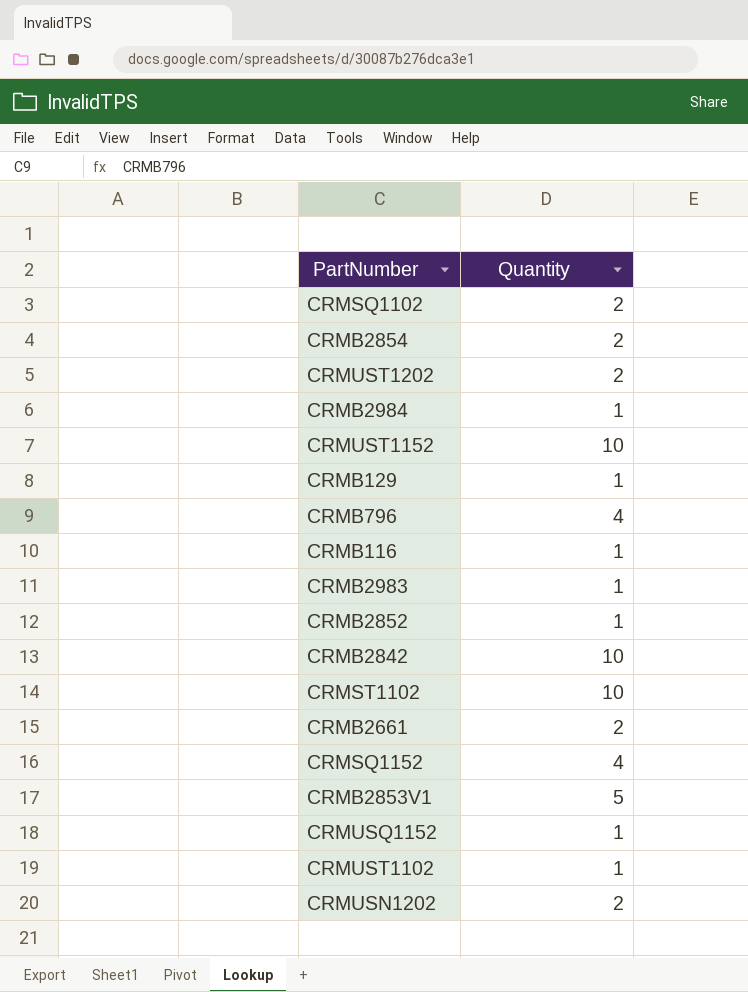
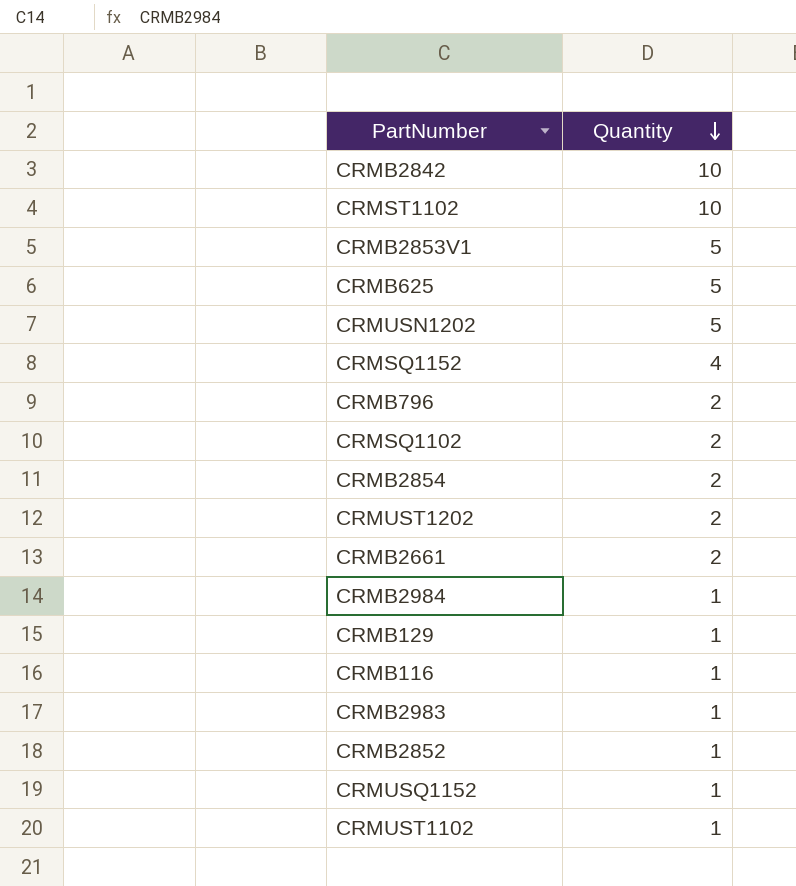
row order: none -> Quantity descending
row CRMUST1152: 10 -> none
row CRMB625: none -> 5
CRMUSN1202 | Quantity: 2 -> 5
CRMB796 | Quantity: 4 -> 2

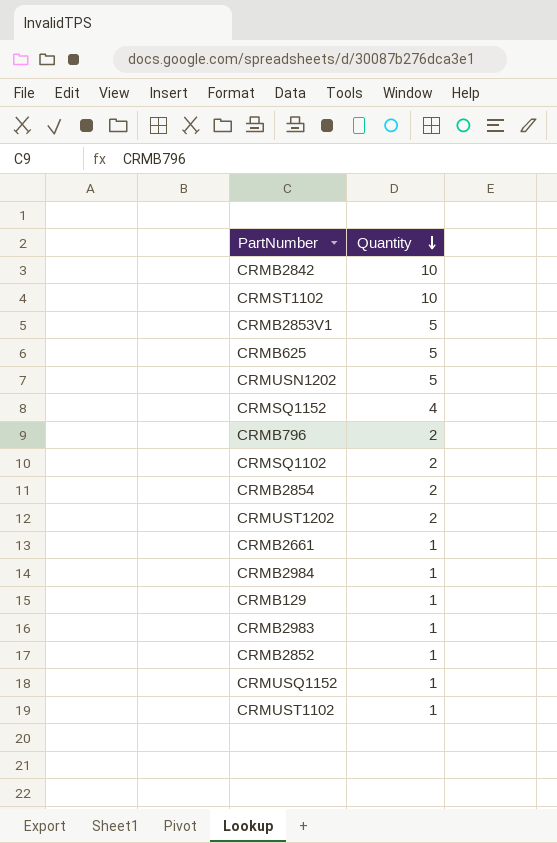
row CRMB116: 1 -> none
CRMB2661 | Quantity: 2 -> 1

